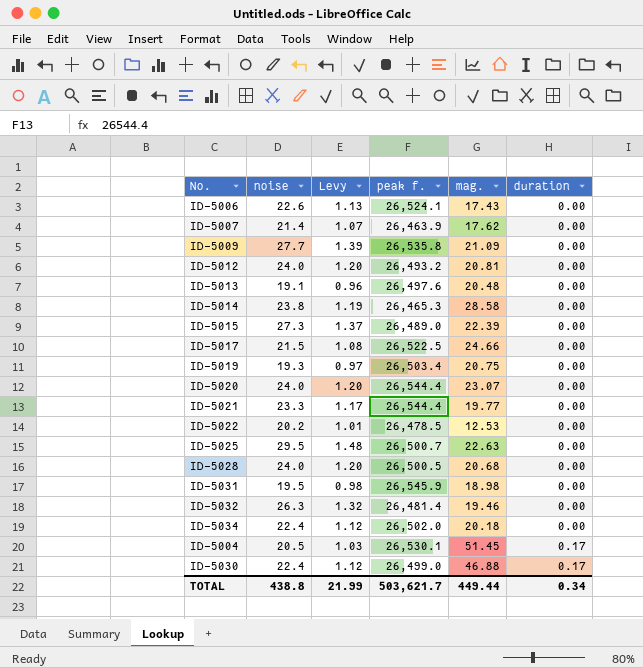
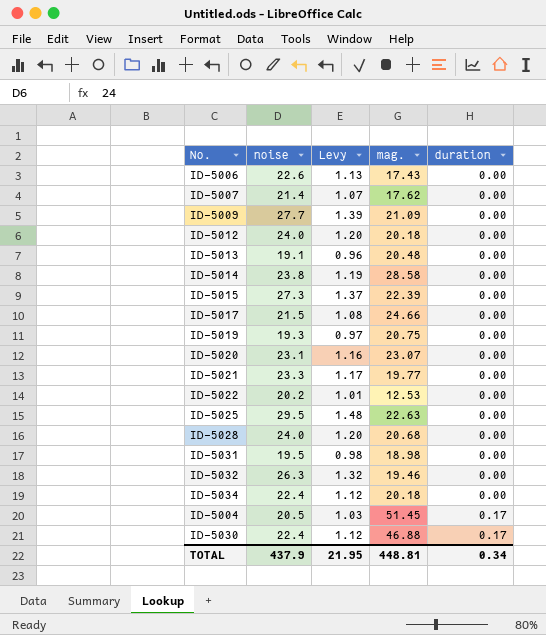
column peak f. | position: 4 -> none
ID-5012 | mag.: 20.81 -> 20.18
ID-5020 | noise: 24.0 -> 23.1
ID-5020 | Levy: 1.20 -> 1.16
TOTAL | noise: 438.8 -> 437.9
TOTAL | Levy: 21.99 -> 21.95
TOTAL | mag.: 449.44 -> 448.81

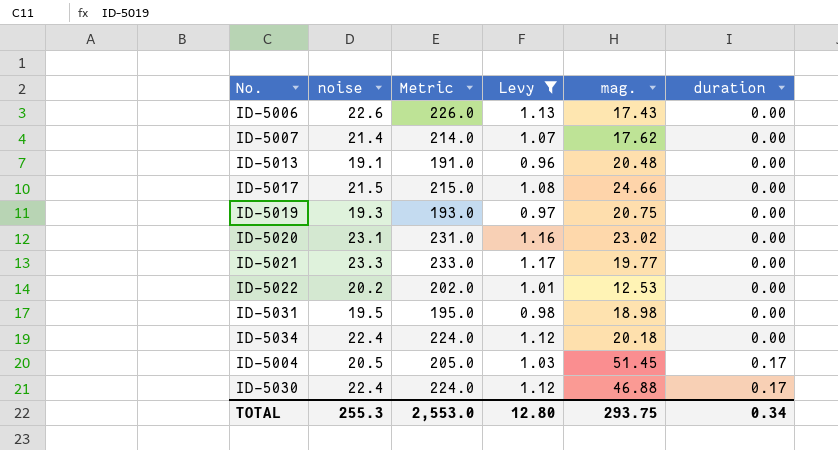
filter: none -> Levy <= 1.17
column Metric | formula: none -> [noise] * 10
ID-5020 | mag.: 23.07 -> 23.02
TOTAL | noise: 437.9 -> 255.3
TOTAL | Levy: 21.95 -> 12.80
TOTAL | mag.: 448.81 -> 293.75

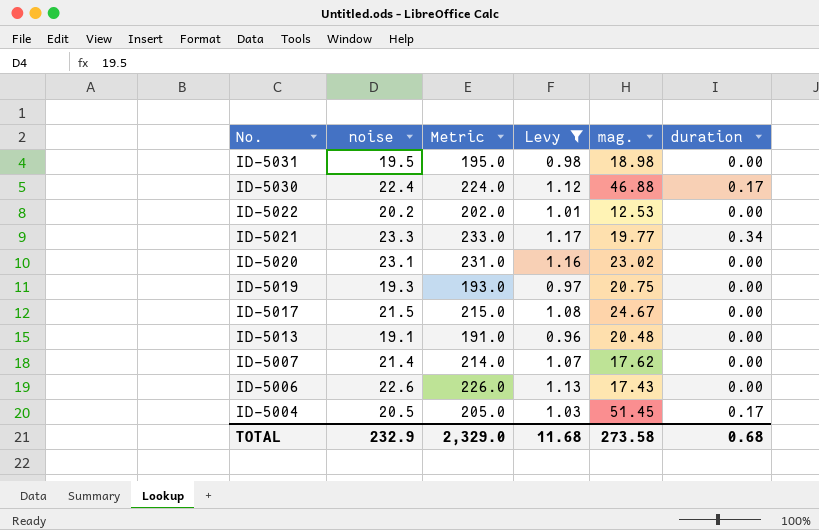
row order: duration ascending -> No. descending
row ID-5034: 22.4 | 224.0 | 1.12 | 20.18 | 0.00 -> none
ID-5021 | duration: 0.00 -> 0.34
ID-5017 | mag.: 24.66 -> 24.67
TOTAL | noise: 255.3 -> 232.9
TOTAL | Metric: 2,553.0 -> 2,329.0
TOTAL | Levy: 12.80 -> 11.68
TOTAL | mag.: 293.75 -> 273.58
TOTAL | duration: 0.34 -> 0.68

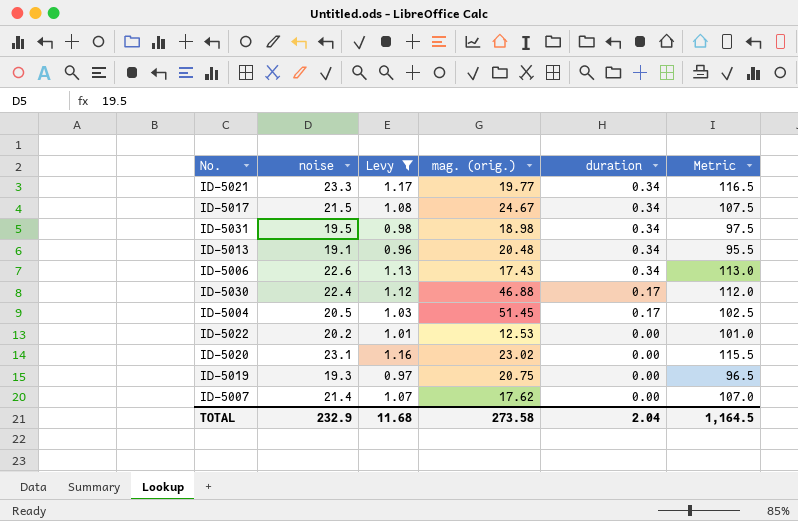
row order: No. descending -> duration descending
column name: mag. -> mag. (orig.)
column Metric | formula: [noise] * 10 -> [noise] * 5
column Metric | position: 3 -> 6
ID-5017 | duration: 0.00 -> 0.34
ID-5031 | duration: 0.00 -> 0.34
ID-5013 | duration: 0.00 -> 0.34
ID-5006 | duration: 0.00 -> 0.34
TOTAL | duration: 0.68 -> 2.04
TOTAL | Metric: 2,329.0 -> 1,164.5

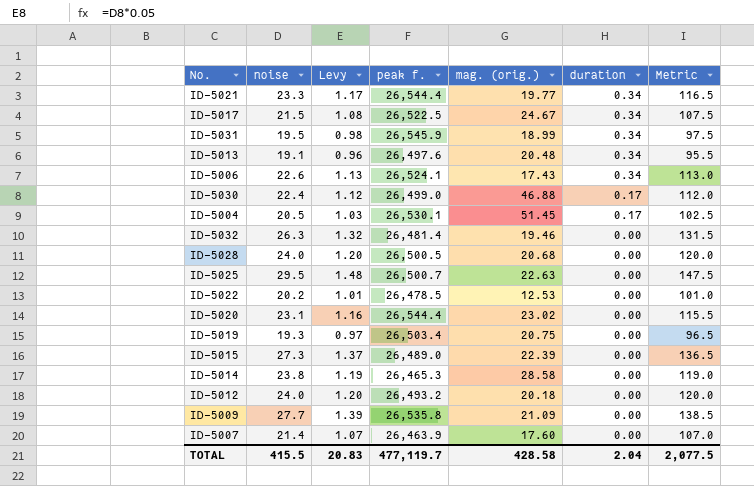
filter: Levy <= 1.17 -> none
column peak f. | position: none -> 4
ID-5031 | mag. (orig.): 18.98 -> 18.99
ID-5007 | mag. (orig.): 17.62 -> 17.60
TOTAL | noise: 232.9 -> 415.5
TOTAL | Levy: 11.68 -> 20.83
TOTAL | mag. (orig.): 273.58 -> 428.58
TOTAL | Metric: 1,164.5 -> 2,077.5

